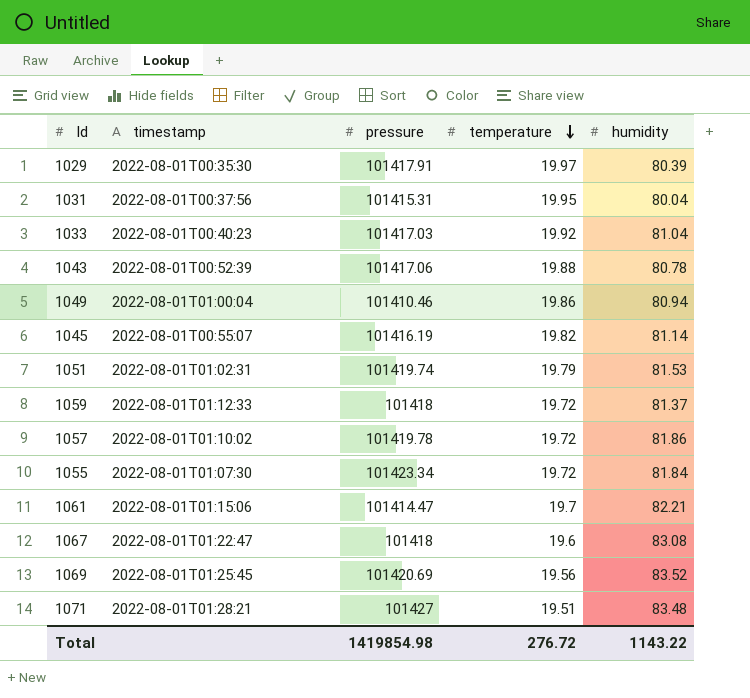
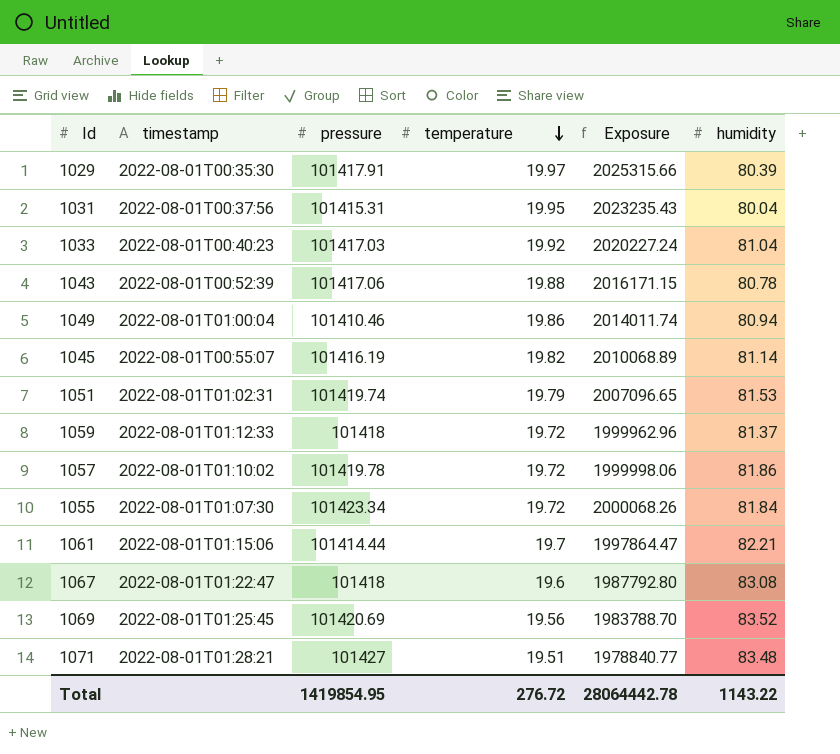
column Exposure | formula: none -> [pressure] * [temperature]
1061 | pressure: 101414.47 -> 101414.44
Total | pressure: 1419854.98 -> 1419854.95

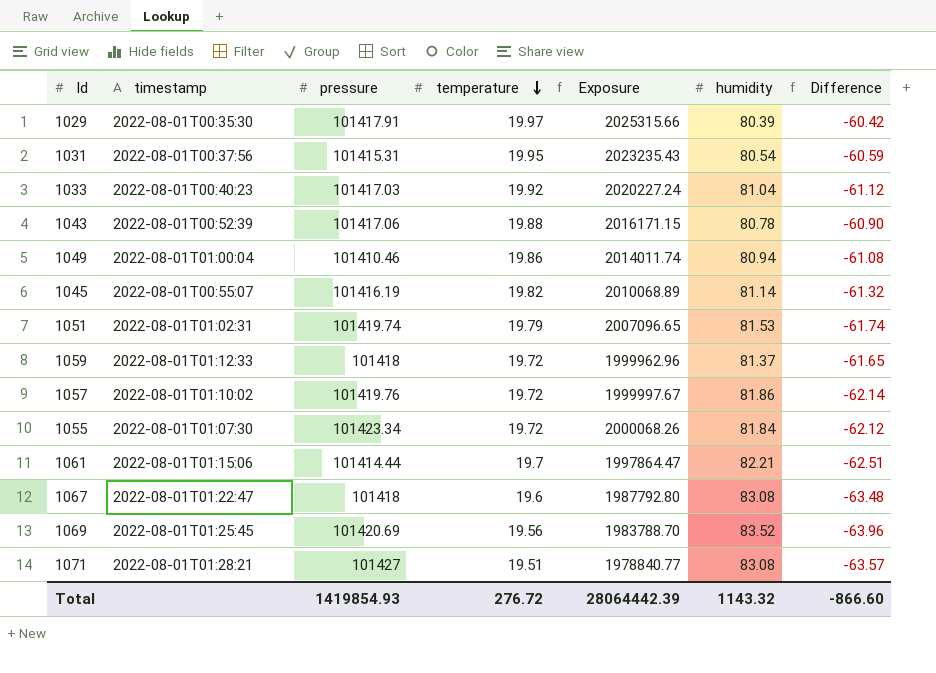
column Difference | formula: none -> [temperature] - [humidity]
1031 | humidity: 80.04 -> 80.54
1057 | pressure: 101419.78 -> 101419.76
1057 | Exposure: 1999998.06 -> 1999997.67
1071 | humidity: 83.48 -> 83.08
Total | pressure: 1419854.95 -> 1419854.93
Total | Exposure: 28064442.78 -> 28064442.39
Total | humidity: 1143.22 -> 1143.32

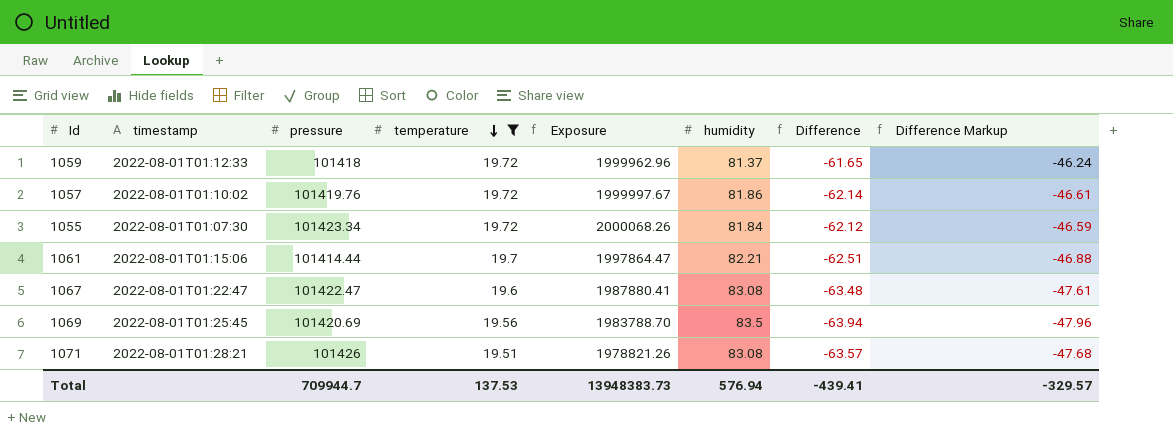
filter: none -> temperature <= 19.72
column Difference Markup | formula: none -> [Difference] * 0.75
1067 | pressure: 101418 -> 101422.47
1067 | Exposure: 1987792.80 -> 1987880.41
1069 | humidity: 83.52 -> 83.5
1069 | Difference: -63.96 -> -63.94
1071 | pressure: 101427 -> 101426
1071 | Exposure: 1978840.77 -> 1978821.26
Total | pressure: 1419854.93 -> 709944.7
Total | temperature: 276.72 -> 137.53
Total | Exposure: 28064442.39 -> 13948383.73
Total | humidity: 1143.32 -> 576.94
Total | Difference: -866.60 -> -439.41

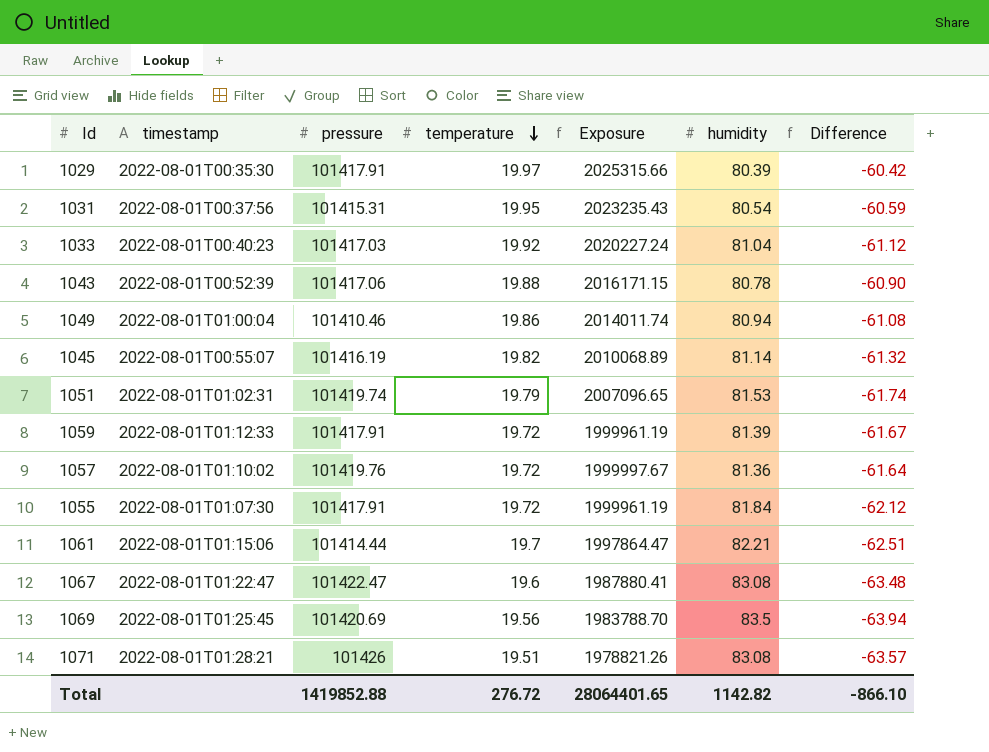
filter: temperature <= 19.72 -> none
column Difference Markup | formula: [Difference] * 0.75 -> none
1059 | pressure: 101418 -> 101417.91
1059 | Exposure: 1999962.96 -> 1999961.19
1059 | humidity: 81.37 -> 81.39
1059 | Difference: -61.65 -> -61.67
1057 | humidity: 81.86 -> 81.36
1057 | Difference: -62.14 -> -61.64
1055 | pressure: 101423.34 -> 101417.91
1055 | Exposure: 2000068.26 -> 1999961.19
Total | pressure: 709944.7 -> 1419852.88
Total | temperature: 137.53 -> 276.72
Total | Exposure: 13948383.73 -> 28064401.65
Total | humidity: 576.94 -> 1142.82
Total | Difference: -439.41 -> -866.10

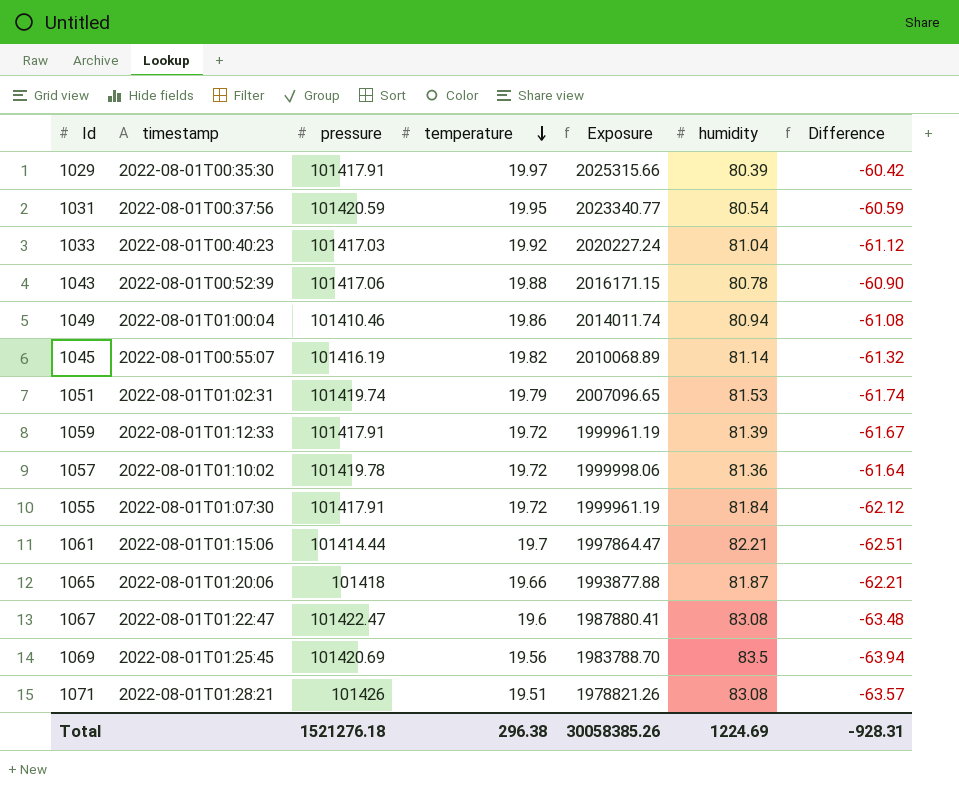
1031 | pressure: 101415.31 -> 101420.59
1031 | Exposure: 2023235.43 -> 2023340.77
1057 | pressure: 101419.76 -> 101419.78
1057 | Exposure: 1999997.67 -> 1999998.06
row 1065: none -> 2022-08-01T01:20:06 | 101418 | 19.66 | 1993877.88 | 81.87 | -62.21
Total | pressure: 1419852.88 -> 1521276.18
Total | temperature: 276.72 -> 296.38
Total | Exposure: 28064401.65 -> 30058385.26
Total | humidity: 1142.82 -> 1224.69
Total | Difference: -866.10 -> -928.31

